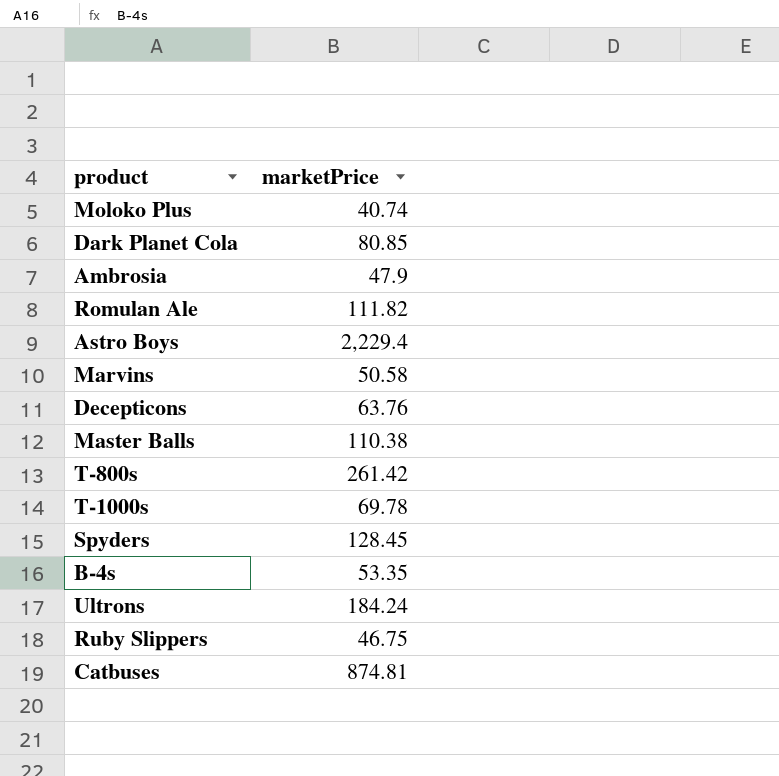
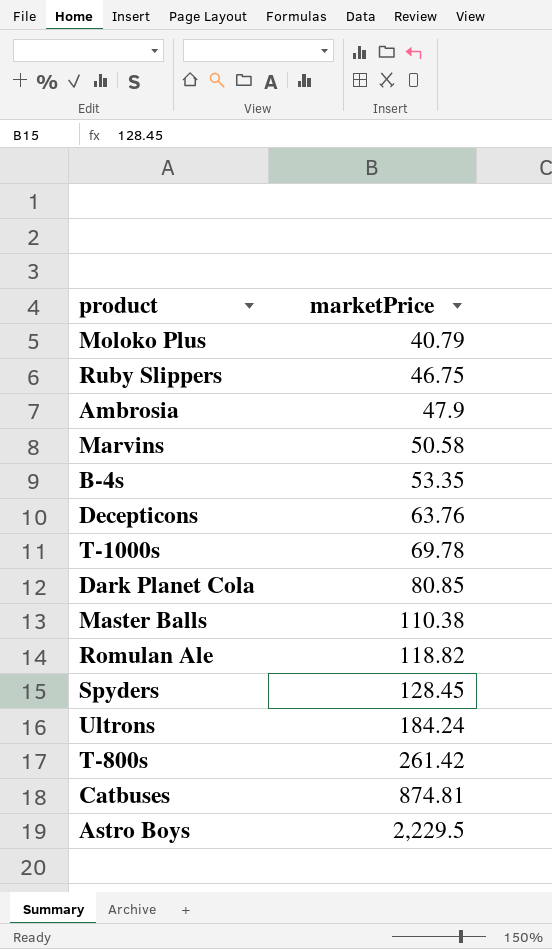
row order: none -> marketPrice ascending
Moloko Plus | marketPrice: 40.74 -> 40.79
Romulan Ale | marketPrice: 111.82 -> 118.82
Astro Boys | marketPrice: 2,229.4 -> 2,229.5

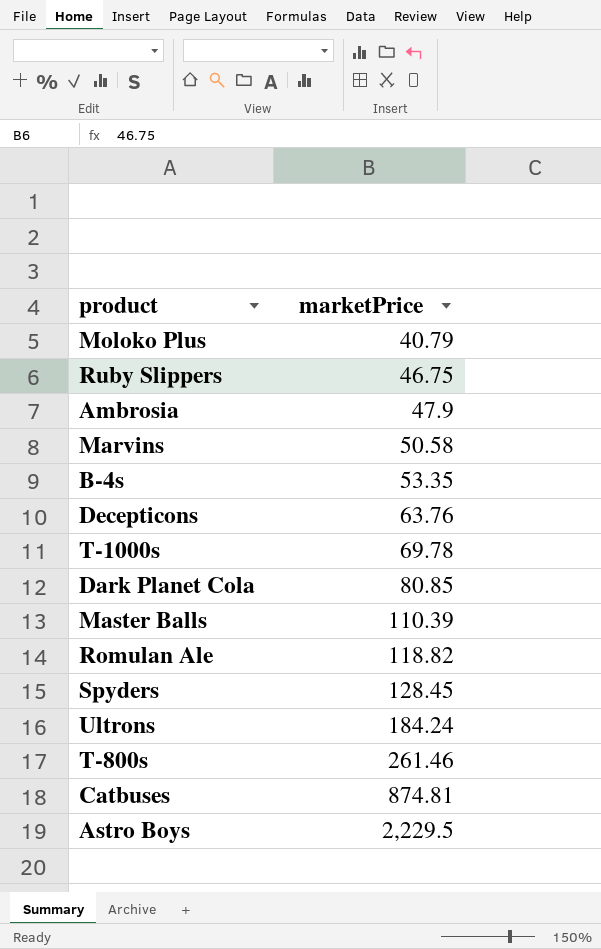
Master Balls | marketPrice: 110.38 -> 110.39
T-800s | marketPrice: 261.42 -> 261.46

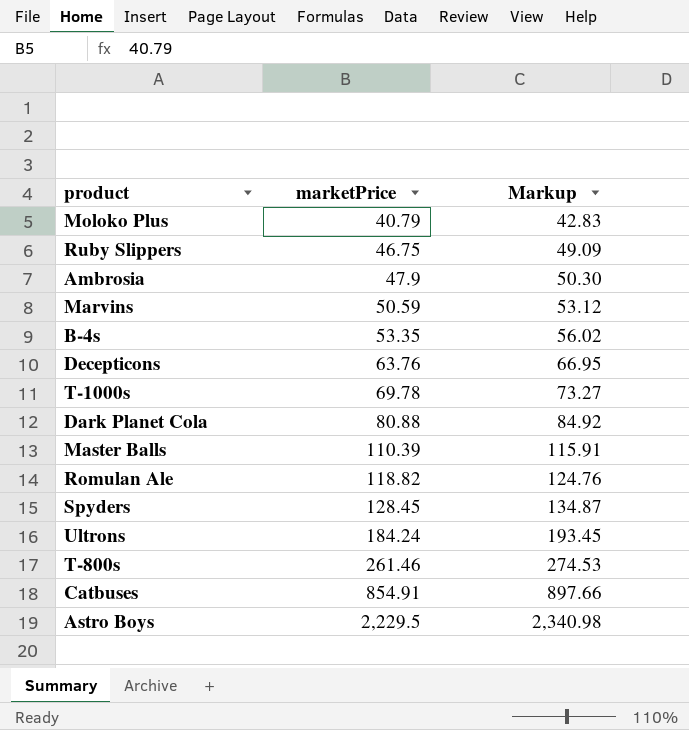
column Markup | formula: none -> [marketPrice] * 1.05
Marvins | marketPrice: 50.58 -> 50.59
Dark Planet Cola | marketPrice: 80.85 -> 80.88
Catbuses | marketPrice: 874.81 -> 854.91

